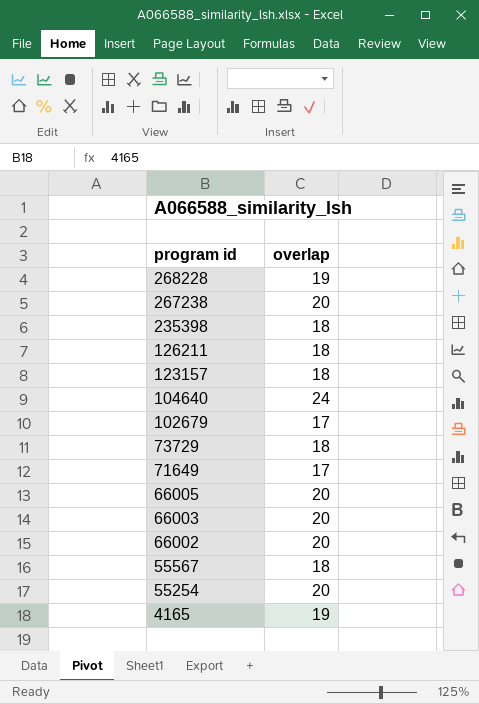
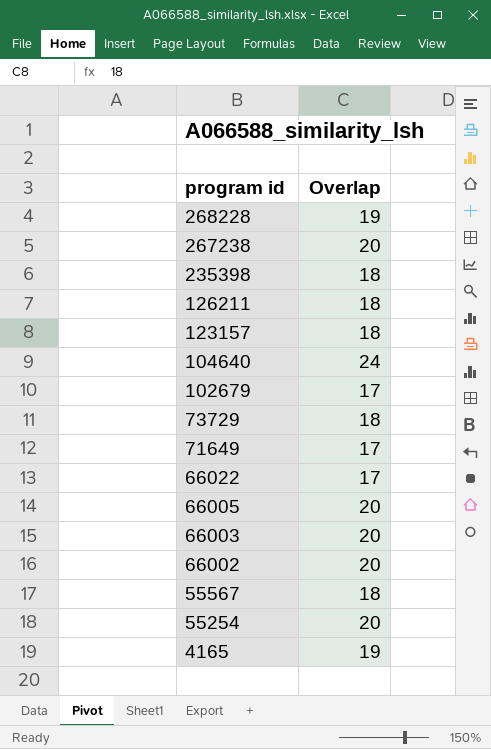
column name: overlap -> Overlap
row 66022: none -> 17

